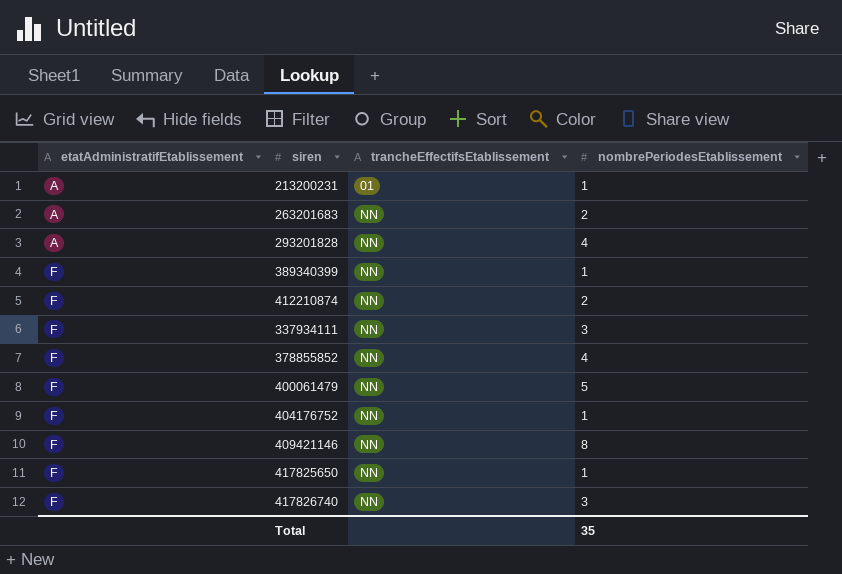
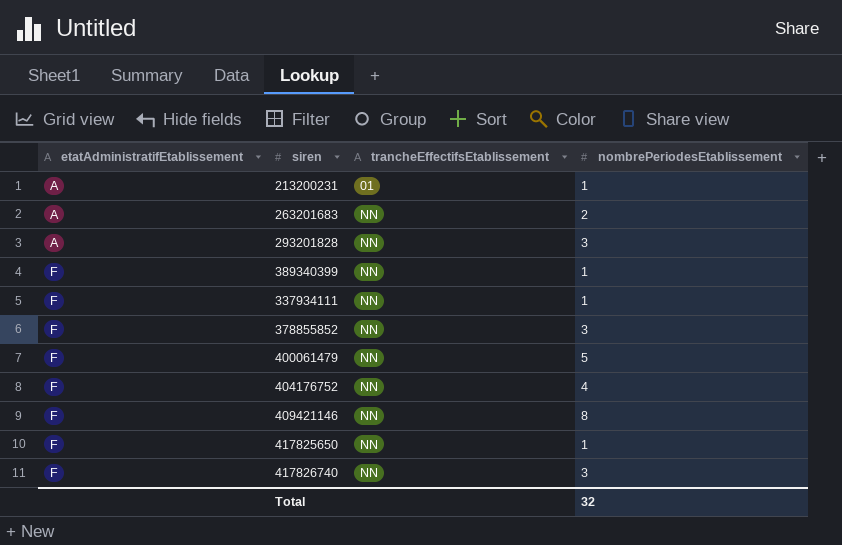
row 412210874: F | NN | 2 -> none
293201828 | nombrePeriodesEtablissement: 4 -> 3
337934111 | nombrePeriodesEtablissement: 3 -> 1
378855852 | nombrePeriodesEtablissement: 4 -> 3
404176752 | nombrePeriodesEtablissement: 1 -> 4
Total | nombrePeriodesEtablissement: 35 -> 32

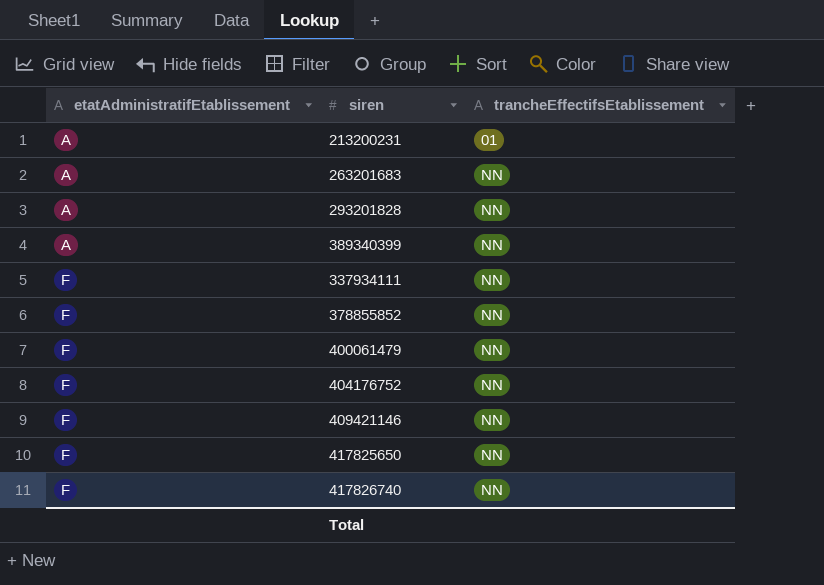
column nombrePeriodesEtablissement | position: 4 -> none
389340399 | etatAdministratifEtablissement: F -> A

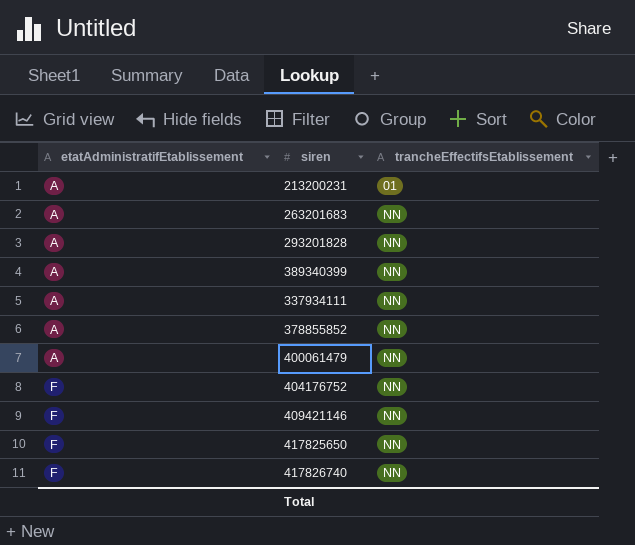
337934111 | etatAdministratifEtablissement: F -> A
378855852 | etatAdministratifEtablissement: F -> A
400061479 | etatAdministratifEtablissement: F -> A

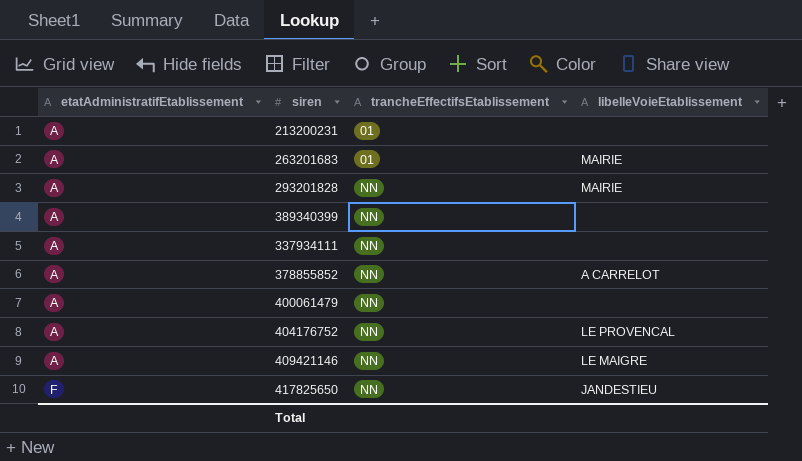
column libelleVoieEtablissement | position: none -> 4
row 417826740: F | NN -> none
263201683 | trancheEffectifsEtablissement: NN -> 01
404176752 | etatAdministratifEtablissement: F -> A
409421146 | etatAdministratifEtablissement: F -> A

